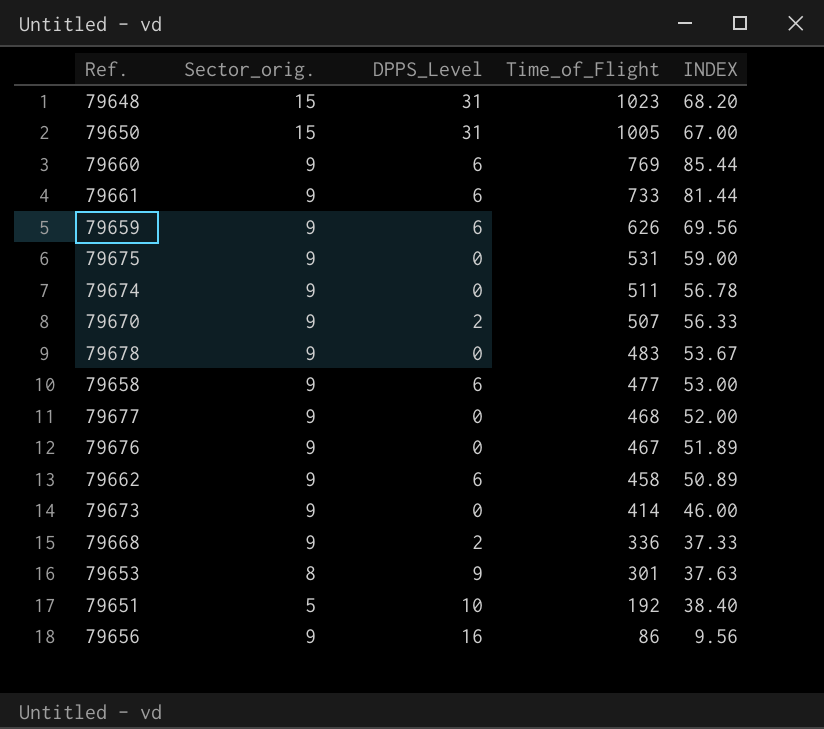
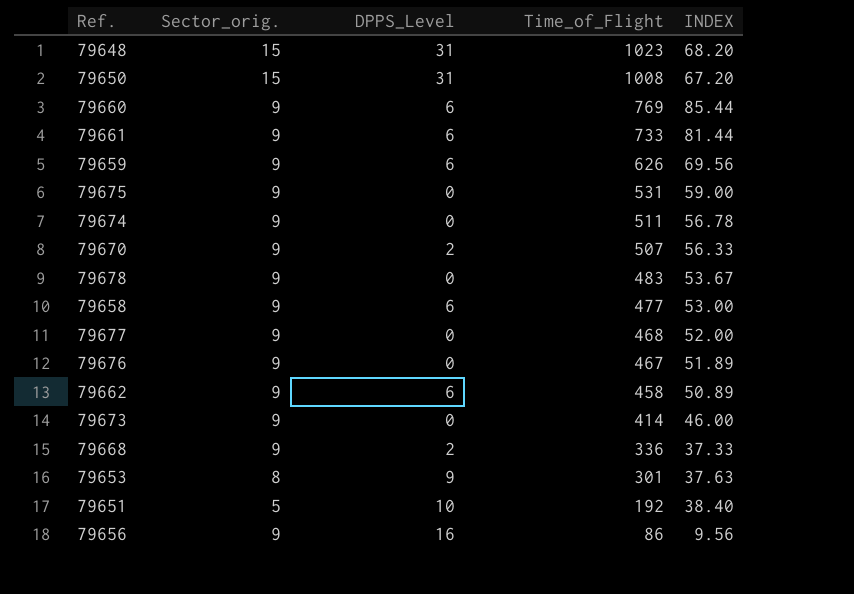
79650 | Time_of_Flight: 1005 -> 1008
79650 | INDEX: 67.00 -> 67.20

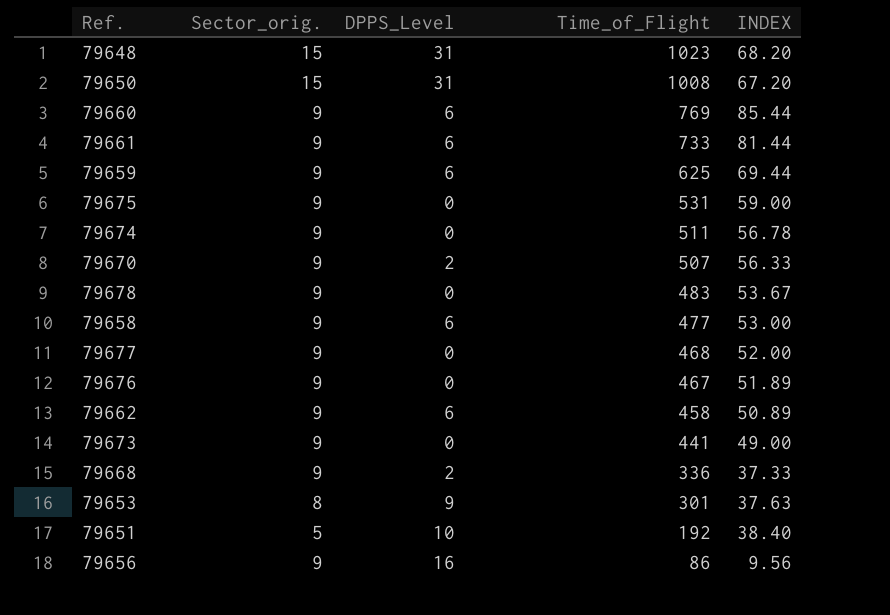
79659 | Time_of_Flight: 626 -> 625
79659 | INDEX: 69.56 -> 69.44
79673 | Time_of_Flight: 414 -> 441
79673 | INDEX: 46.00 -> 49.00

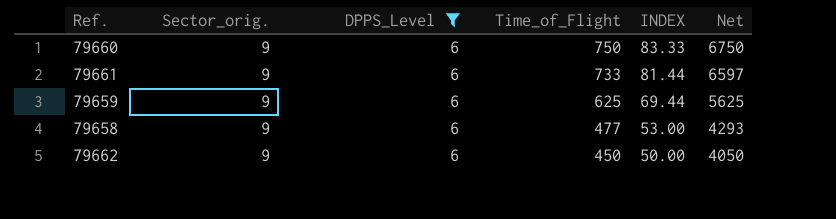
filter: none -> DPPS_Level = 6
column Net | formula: none -> [Sector_orig.] * [Time_of_Flight]
79660 | Time_of_Flight: 769 -> 750
79660 | INDEX: 85.44 -> 83.33
79662 | Time_of_Flight: 458 -> 450
79662 | INDEX: 50.89 -> 50.00

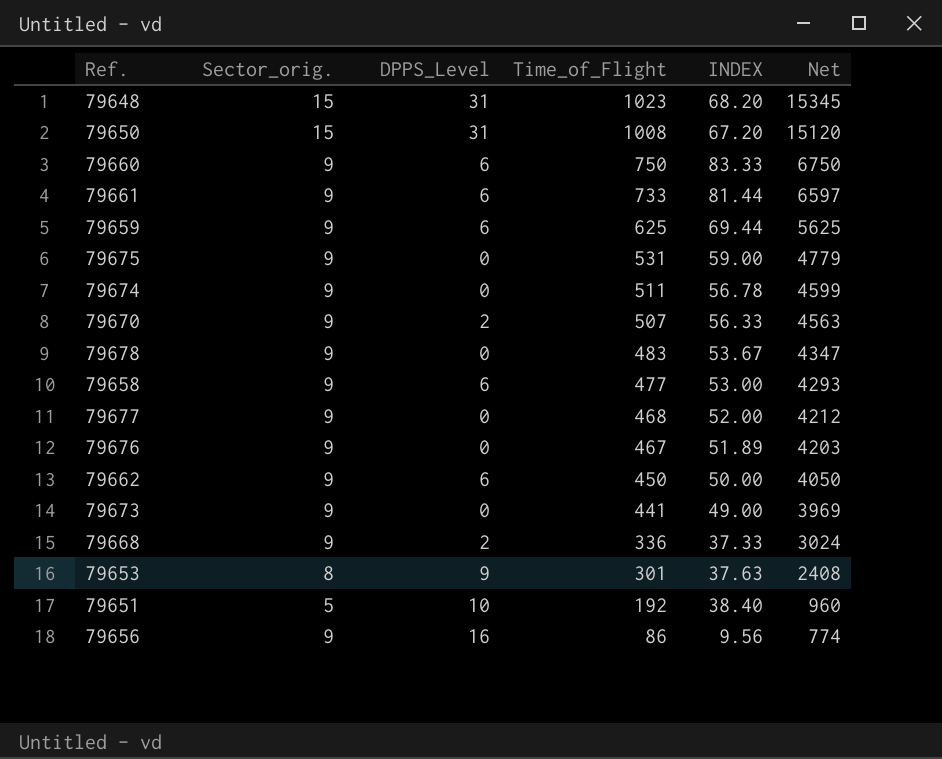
filter: DPPS_Level = 6 -> none

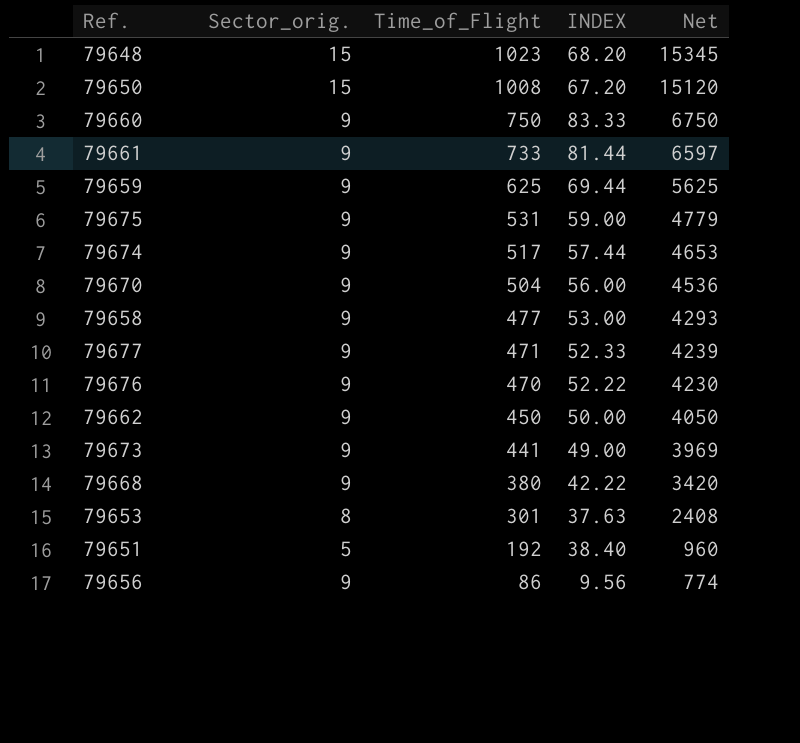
column DPPS_Level | position: 3 -> none
row 79678: 9 | 0 | 483 | 53.67 | 4347 -> none
79674 | Time_of_Flight: 511 -> 517
79674 | INDEX: 56.78 -> 57.44
79674 | Net: 4599 -> 4653
79670 | Time_of_Flight: 507 -> 504
79670 | INDEX: 56.33 -> 56.00
79670 | Net: 4563 -> 4536
79677 | Time_of_Flight: 468 -> 471
79677 | INDEX: 52.00 -> 52.33
79677 | Net: 4212 -> 4239
79676 | Time_of_Flight: 467 -> 470
79676 | INDEX: 51.89 -> 52.22
79676 | Net: 4203 -> 4230
79668 | Time_of_Flight: 336 -> 380
79668 | INDEX: 37.33 -> 42.22
79668 | Net: 3024 -> 3420

